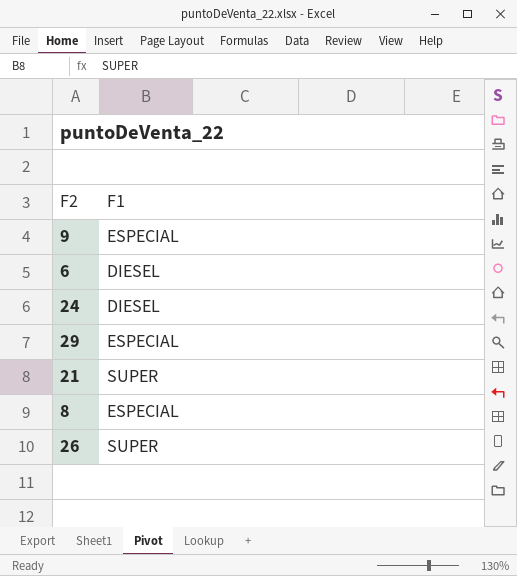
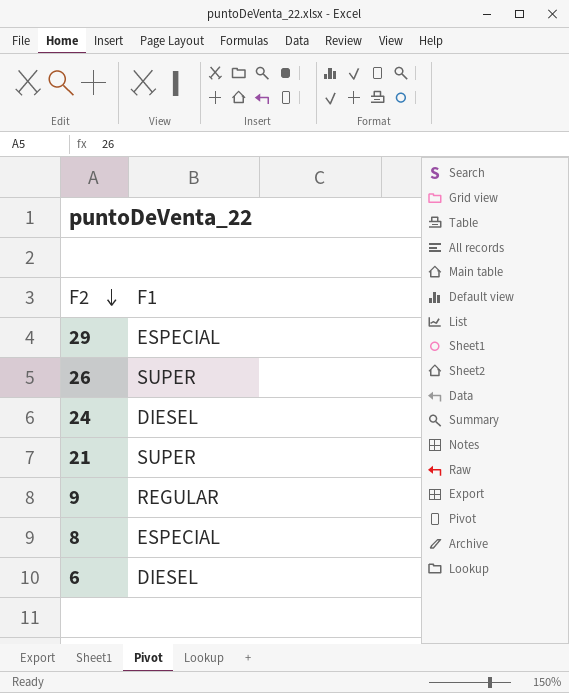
row order: none -> F2 descending
9 | F1: ESPECIAL -> REGULAR

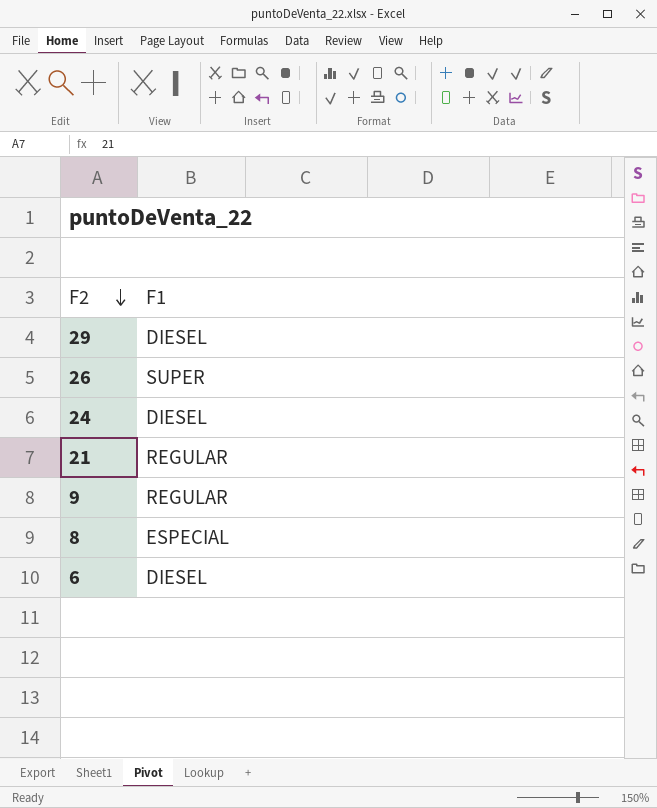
29 | F1: ESPECIAL -> DIESEL
21 | F1: SUPER -> REGULAR

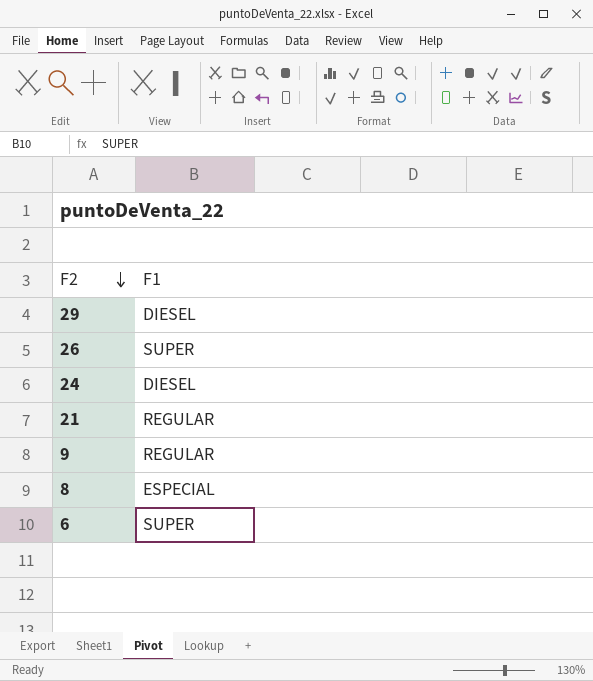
6 | F1: DIESEL -> SUPER

